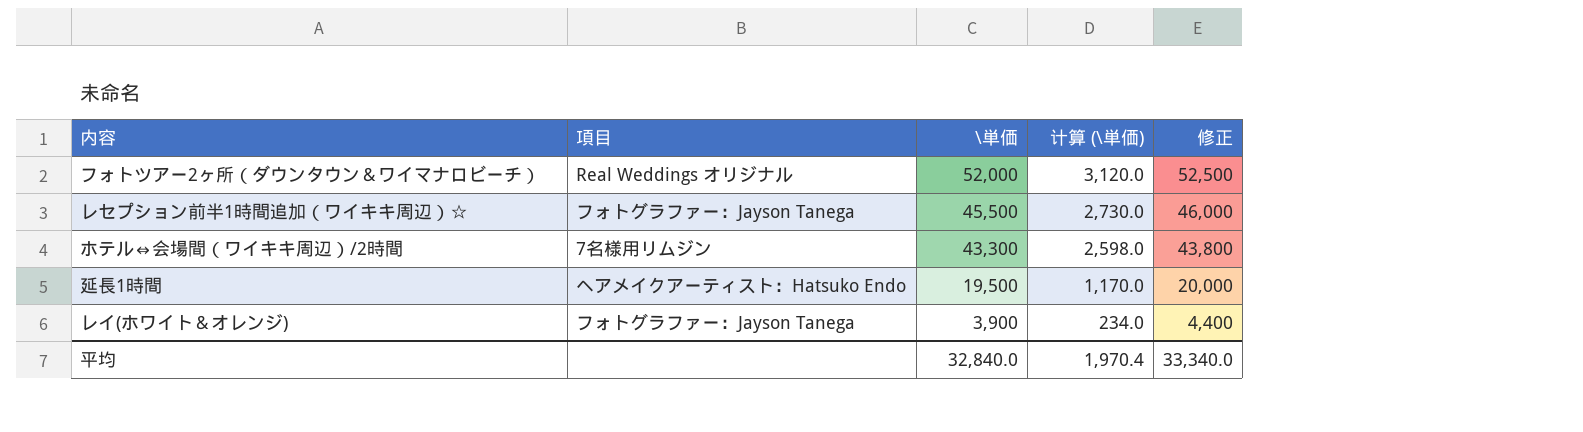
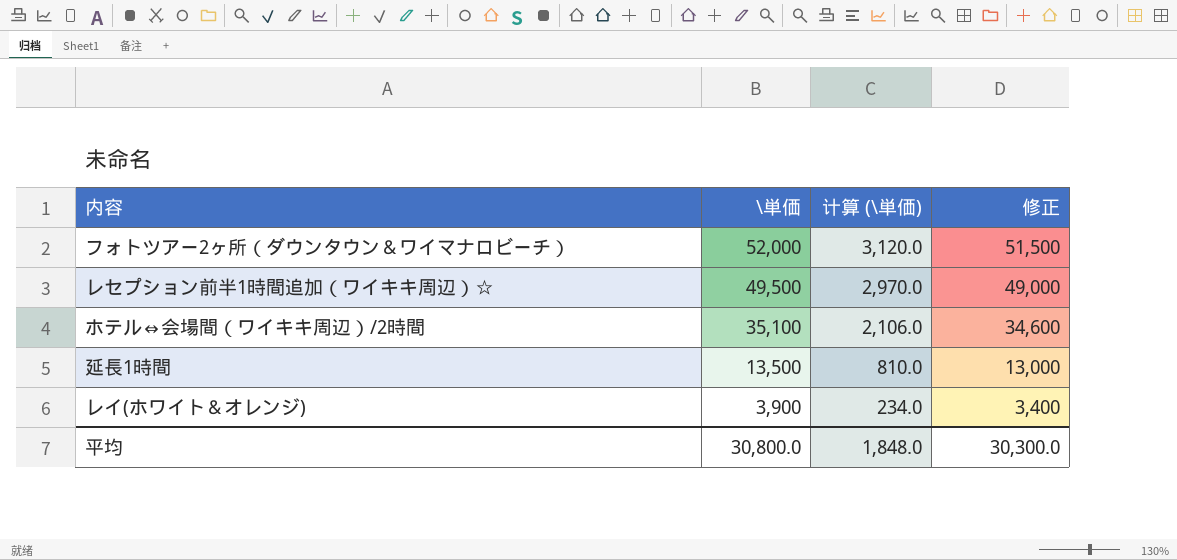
column 項目 | position: 2 -> none
column 修正 | formula: [\単価] + 500 -> [\単価] - 500
レセプション前半1時間追加（ワイキキ周辺）☆ | \単価: 45,500 -> 49,500
レセプション前半1時間追加（ワイキキ周辺）☆ | 计算 (\単価): 2,730.0 -> 2,970.0
ホテル⇔会場間（ワイキキ周辺）/2時間 | \単価: 43,300 -> 35,100
ホテル⇔会場間（ワイキキ周辺）/2時間 | 计算 (\単価): 2,598.0 -> 2,106.0
延長1時間 | \単価: 19,500 -> 13,500
延長1時間 | 计算 (\単価): 1,170.0 -> 810.0
平均 | \単価: 32,840.0 -> 30,800.0
平均 | 计算 (\単価): 1,970.4 -> 1,848.0
平均 | 修正: 33,340.0 -> 30,300.0

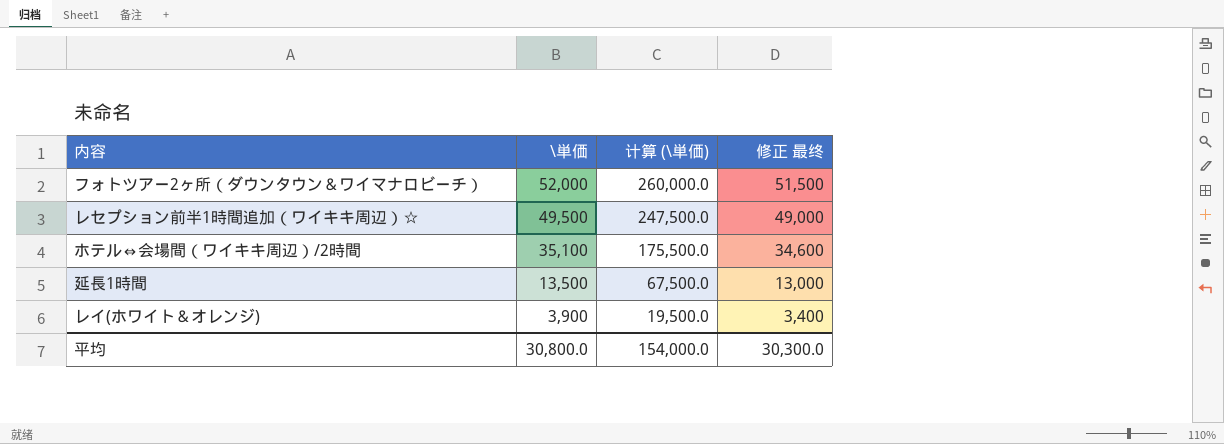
column 计算 (\単価) | formula: [\単価] * 0.06 -> [\単価] * 5
column name: 修正 -> 修正 最终
平均 | 计算 (\単価): 1,848.0 -> 154,000.0

